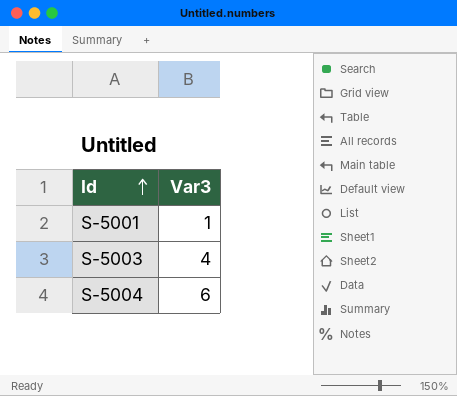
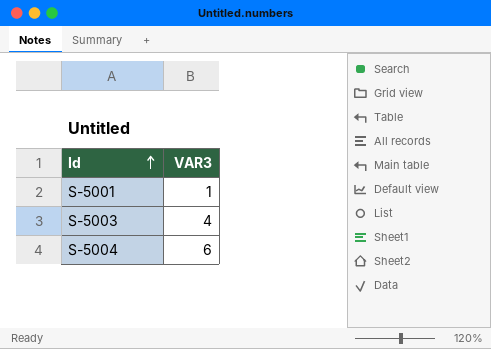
column name: Var3 -> VAR3

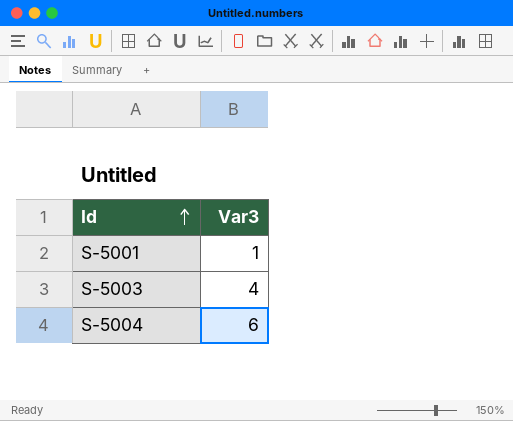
column name: VAR3 -> Var3

